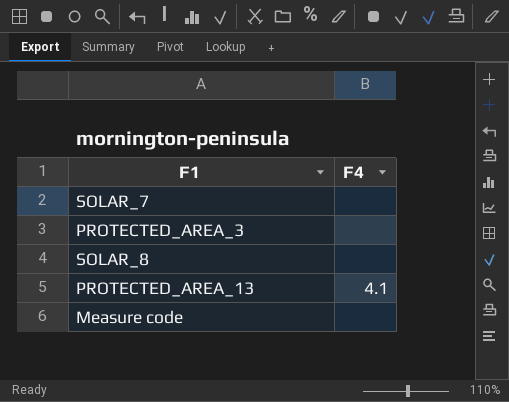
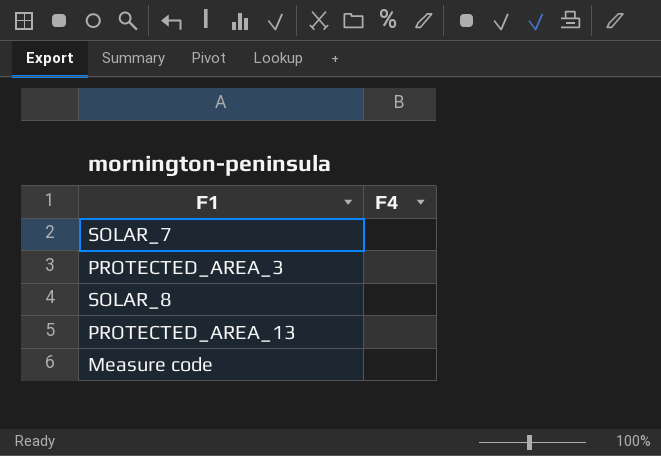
PROTECTED_AREA_13 | F4: 4.1 -> none

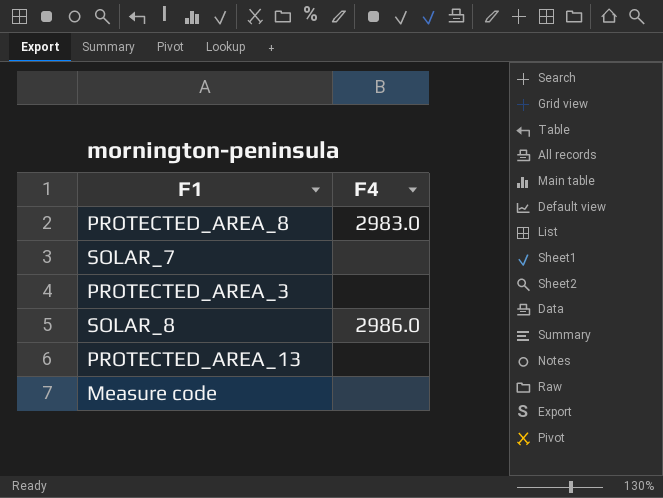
row PROTECTED_AREA_8: none -> 2983.0
SOLAR_8 | F4: none -> 2986.0

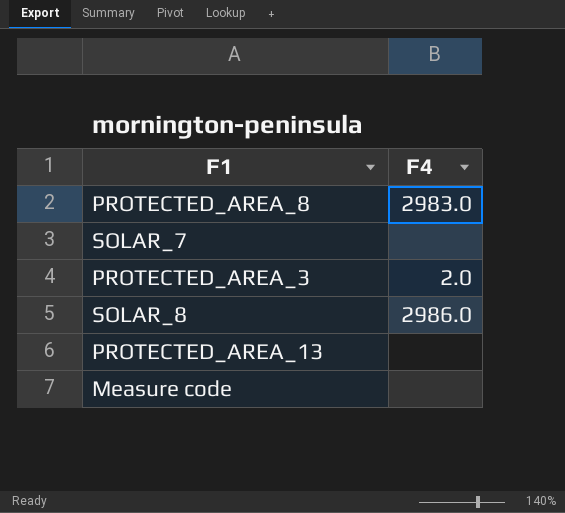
PROTECTED_AREA_3 | F4: none -> 2.0

